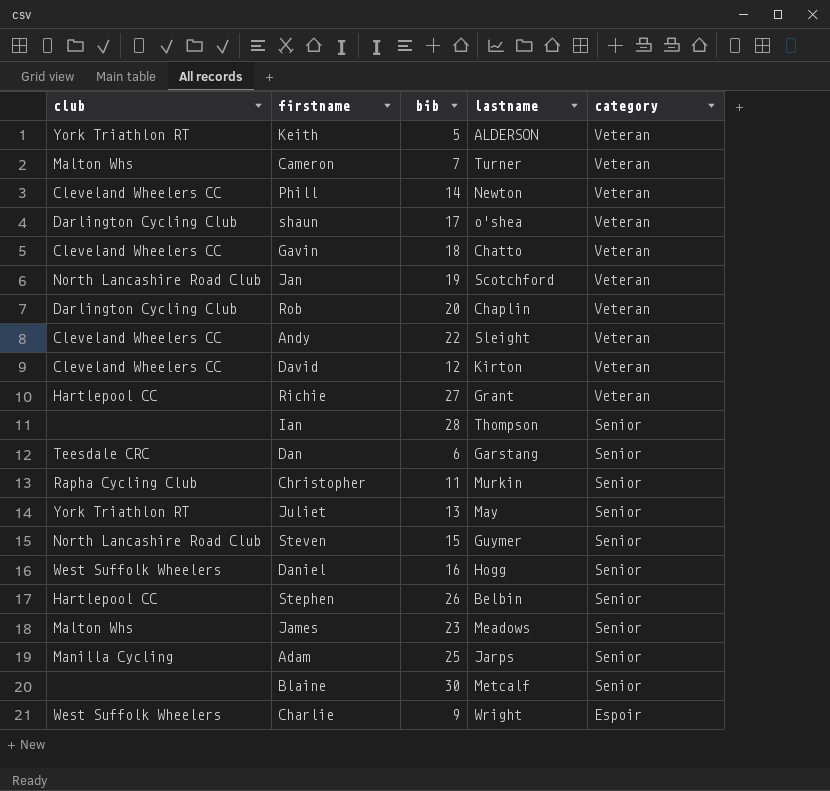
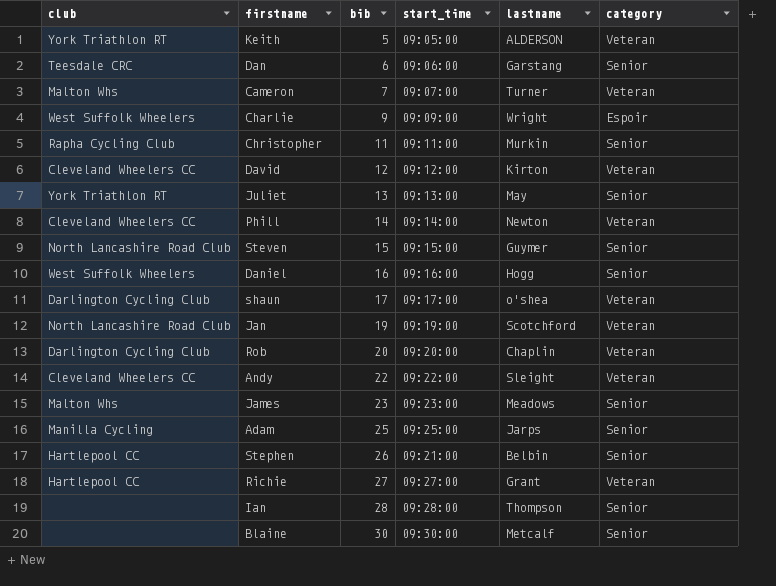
row order: category descending -> bib ascending
column start_time | position: none -> 4
row Gavin: Cleveland Wheelers CC | 18 | Chatto | Veteran -> none

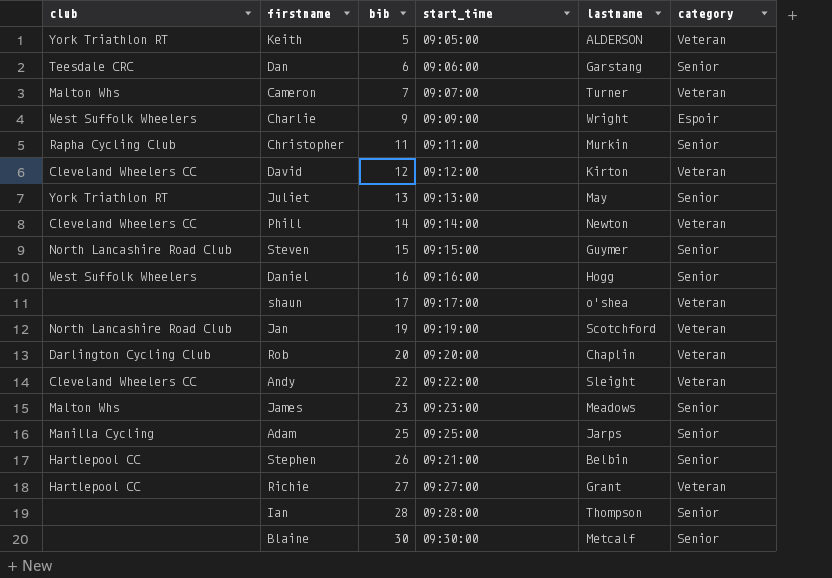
shaun | club: Darlington Cycling Club -> none

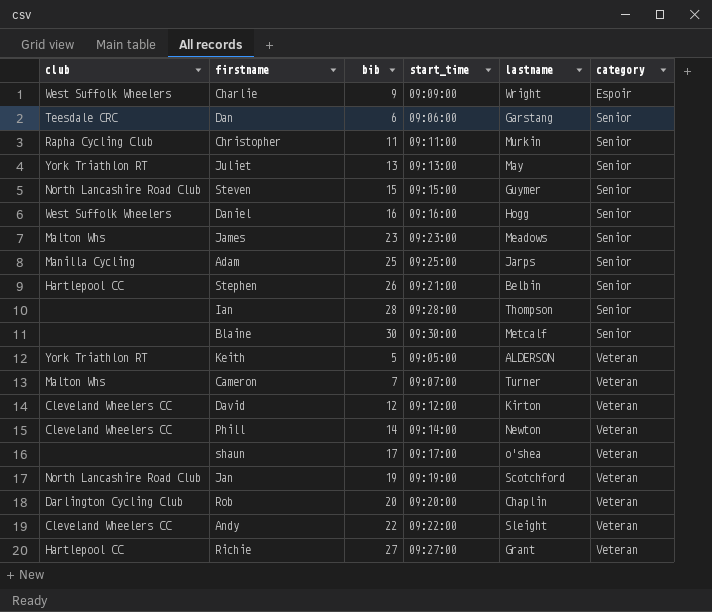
row order: bib ascending -> category ascending

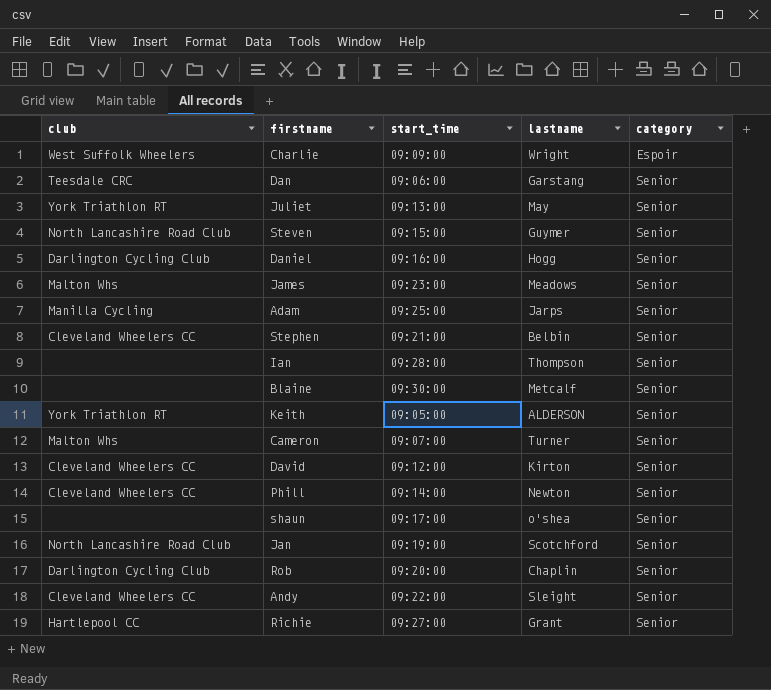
column bib | position: 3 -> none
row Christopher: Rapha Cycling Club | 11 | 09:11:00 | Murkin | Senior -> none
Daniel | club: West Suffolk Wheelers -> Darlington Cycling Club
Stephen | club: Hartlepool CC -> Cleveland Wheelers CC
Keith | category: Veteran -> Senior
Cameron | category: Veteran -> Senior
David | category: Veteran -> Senior
Phill | category: Veteran -> Senior
shaun | category: Veteran -> Senior
Jan | category: Veteran -> Senior
Rob | category: Veteran -> Senior
Andy | category: Veteran -> Senior
Richie | category: Veteran -> Senior

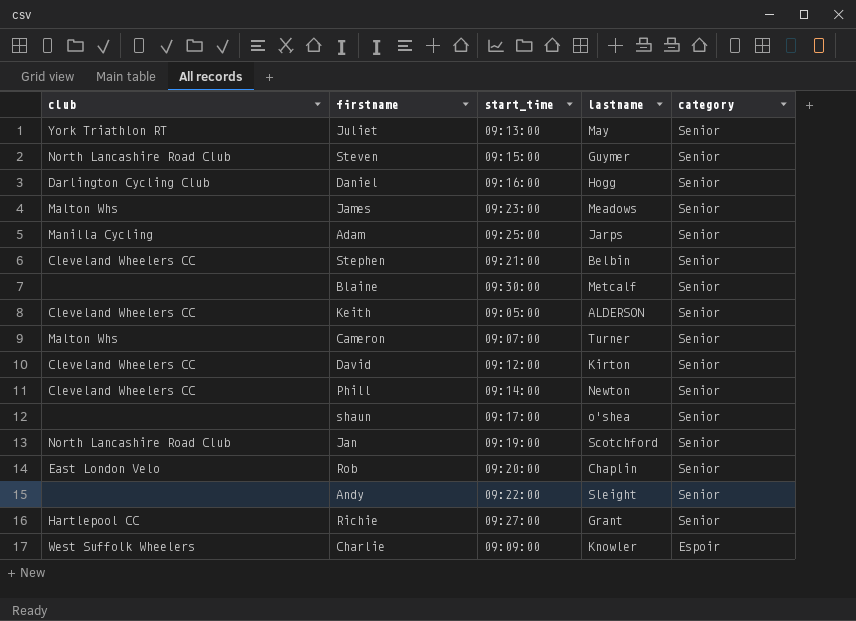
row order: category ascending -> category descending
row Dan: Teesdale CRC | 09:06:00 | Garstang | Senior -> none
row Ian: none | 09:28:00 | Thompson | Senior -> none
Keith | club: York Triathlon RT -> Cleveland Wheelers CC
Rob | club: Darlington Cycling Club -> East London Velo
Andy | club: Cleveland Wheelers CC -> none
Charlie | lastname: Wright -> Knowler

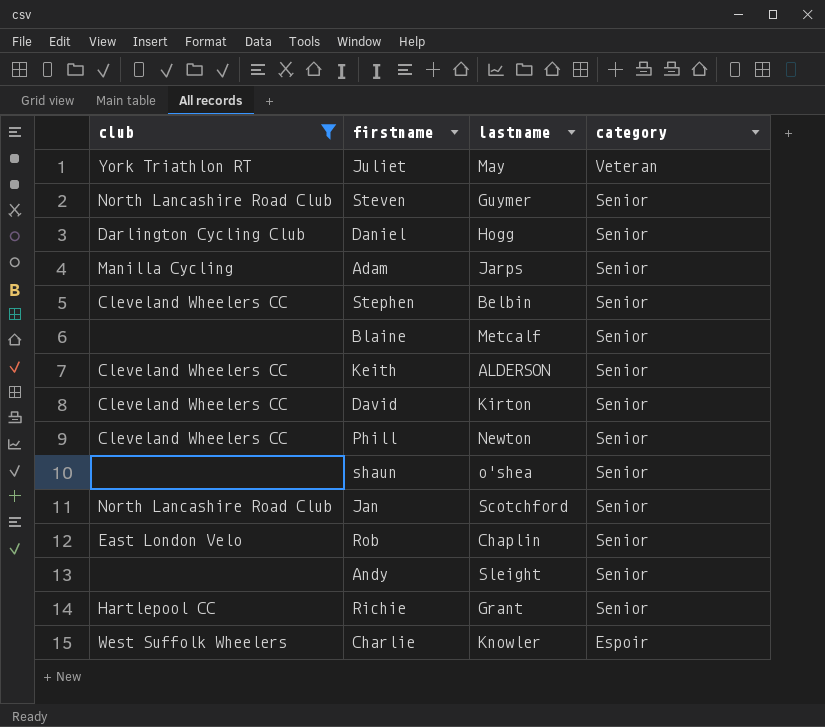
filter: none -> club != Malton Whs
column start_time | position: 3 -> none
Juliet | category: Senior -> Veteran

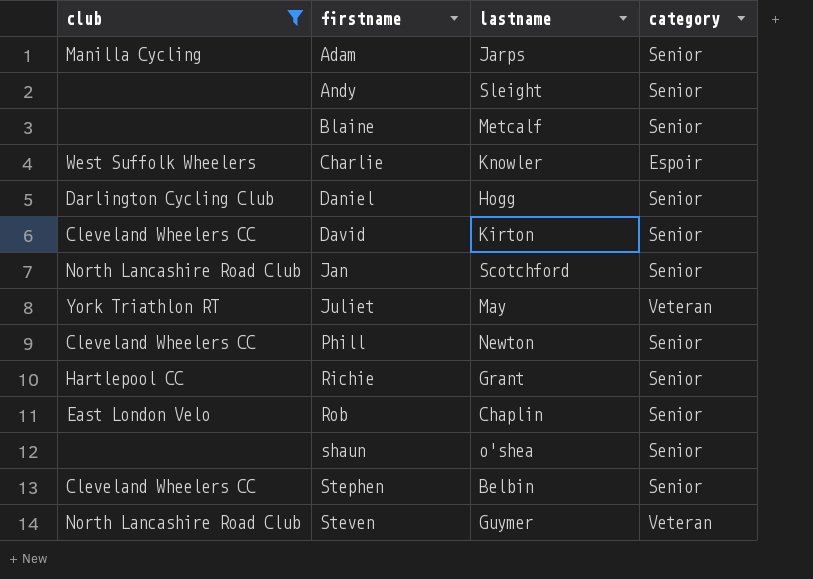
row order: category descending -> firstname ascending
row Keith: Cleveland Wheelers CC | ALDERSON | Senior -> none
Steven | category: Senior -> Veteran

